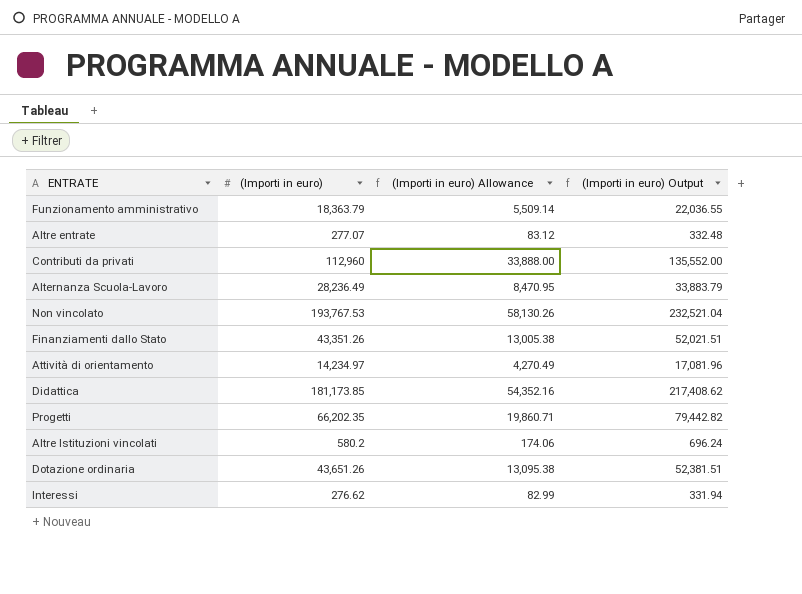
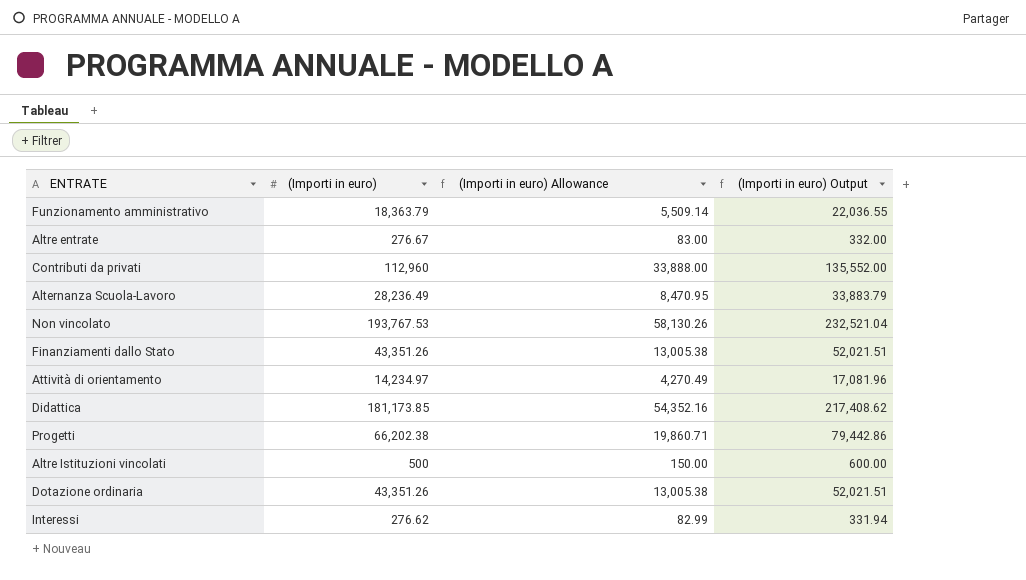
Altre entrate | (Importi in euro): 277.07 -> 276.67
Altre entrate | (Importi in euro) Allowance: 83.12 -> 83.00
Altre entrate | (Importi in euro) Output: 332.48 -> 332.00
Progetti | (Importi in euro): 66,202.35 -> 66,202.38
Progetti | (Importi in euro) Output: 79,442.82 -> 79,442.86
Altre Istituzioni vincolati | (Importi in euro): 580.2 -> 500
Altre Istituzioni vincolati | (Importi in euro) Allowance: 174.06 -> 150.00
Altre Istituzioni vincolati | (Importi in euro) Output: 696.24 -> 600.00
Dotazione ordinaria | (Importi in euro): 43,651.26 -> 43,351.26
Dotazione ordinaria | (Importi in euro) Allowance: 13,095.38 -> 13,005.38
Dotazione ordinaria | (Importi in euro) Output: 52,381.51 -> 52,021.51

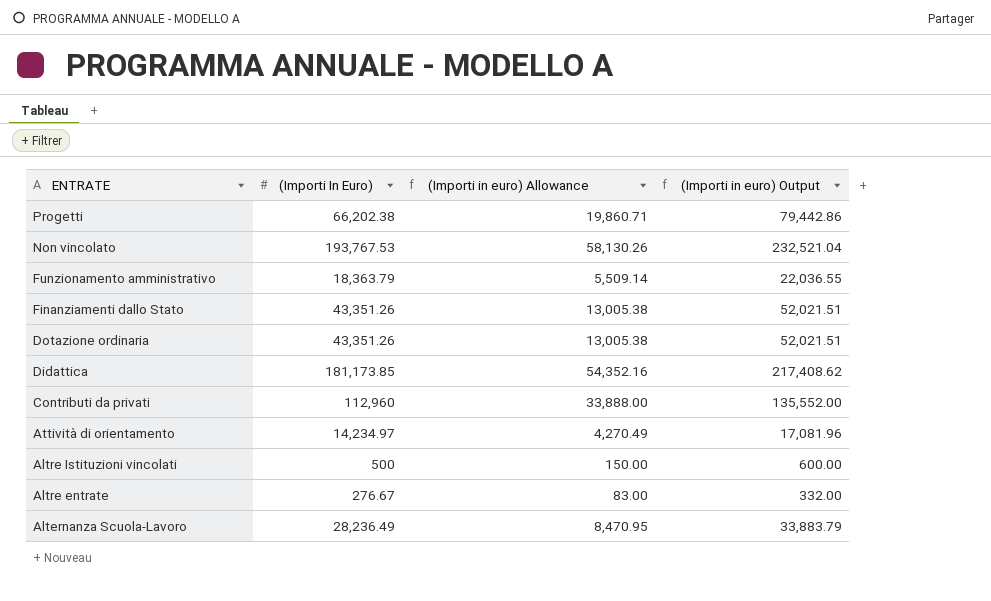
row order: none -> ENTRATE descending
column name: (Importi in euro) -> (Importi In Euro)
row Interessi: 276.62 | 82.99 | 331.94 -> none

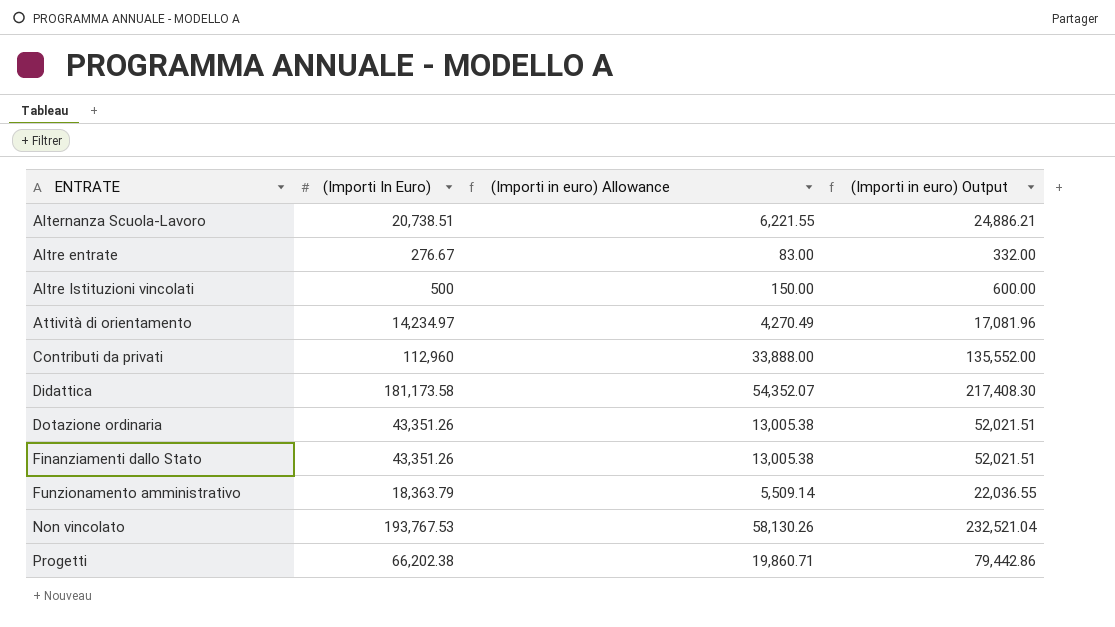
row order: ENTRATE descending -> ENTRATE ascending
Alternanza Scuola-Lavoro | (Importi In Euro): 28,236.49 -> 20,738.51
Alternanza Scuola-Lavoro | (Importi in euro) Allowance: 8,470.95 -> 6,221.55
Alternanza Scuola-Lavoro | (Importi in euro) Output: 33,883.79 -> 24,886.21
Didattica | (Importi In Euro): 181,173.85 -> 181,173.58
Didattica | (Importi in euro) Allowance: 54,352.16 -> 54,352.07
Didattica | (Importi in euro) Output: 217,408.62 -> 217,408.30

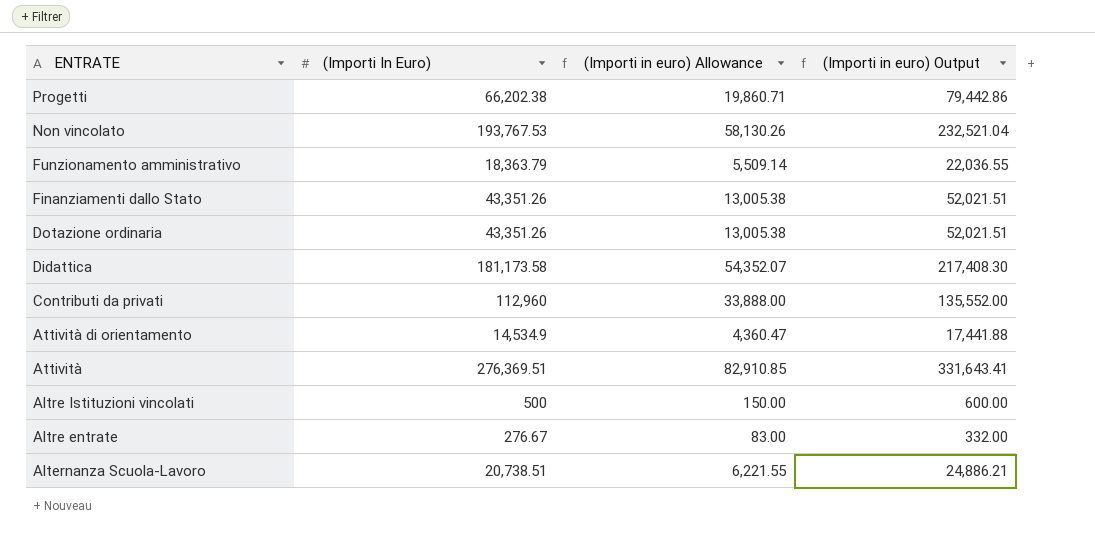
row order: ENTRATE ascending -> ENTRATE descending
Attività di orientamento | (Importi In Euro): 14,234.97 -> 14,534.9
Attività di orientamento | (Importi in euro) Allowance: 4,270.49 -> 4,360.47
Attività di orientamento | (Importi in euro) Output: 17,081.96 -> 17,441.88
row Attività: none -> 276,369.51 | 82,910.85 | 331,643.41

